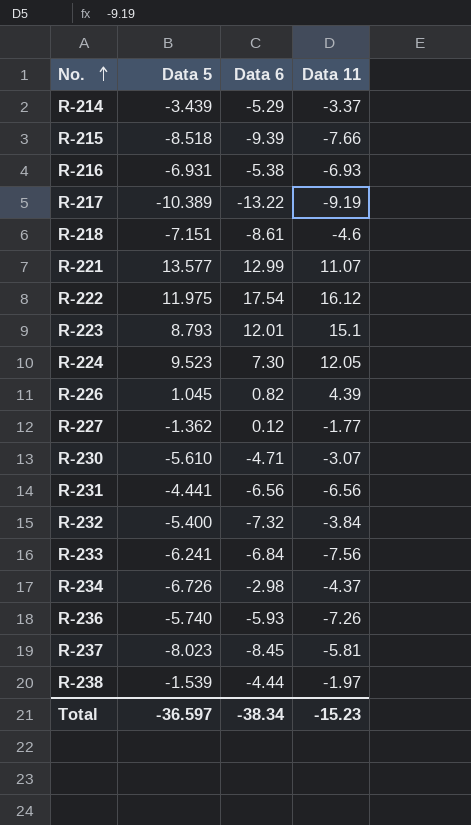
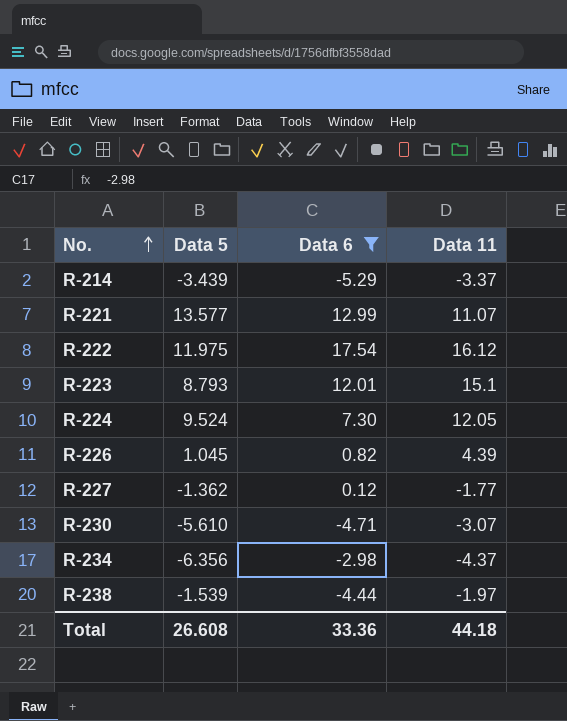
filter: none -> Data 6 >= -5.29
R-224 | Data 5: 9.523 -> 9.524
R-234 | Data 5: -6.726 -> -6.356
Total | Data 5: -36.597 -> 26.608
Total | Data 6: -38.34 -> 33.36
Total | Data 11: -15.23 -> 44.18

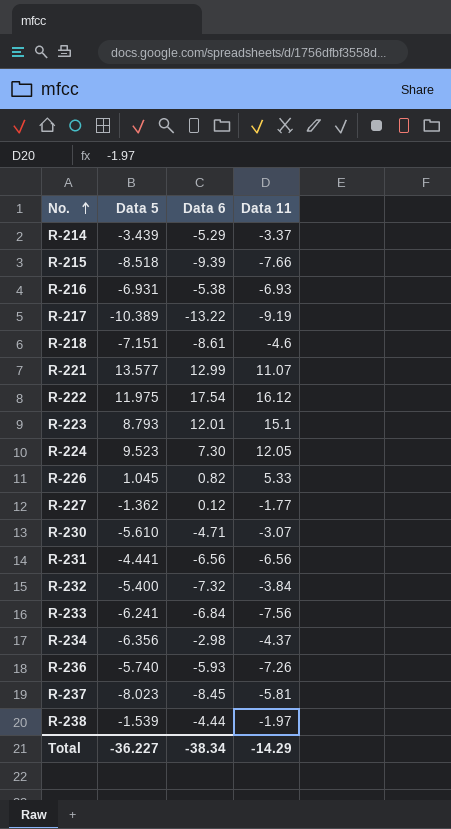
filter: Data 6 >= -5.29 -> none
R-224 | Data 5: 9.524 -> 9.523
R-226 | Data 11: 4.39 -> 5.33
Total | Data 5: 26.608 -> -36.227
Total | Data 6: 33.36 -> -38.34
Total | Data 11: 44.18 -> -14.29

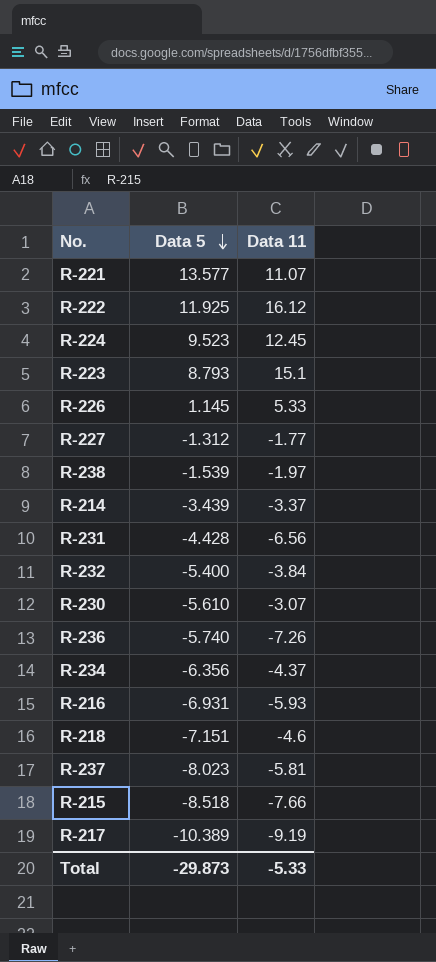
row order: No. ascending -> Data 5 descending
column Data 6 | position: 3 -> none
row R-233: -6.241 | -6.84 | -7.56 -> none
R-222 | Data 5: 11.975 -> 11.925
R-224 | Data 11: 12.05 -> 12.45
R-226 | Data 5: 1.045 -> 1.145
R-227 | Data 5: -1.362 -> -1.312
R-231 | Data 5: -4.441 -> -4.428
R-216 | Data 11: -6.93 -> -5.93
Total | Data 5: -36.227 -> -29.873
Total | Data 11: -14.29 -> -5.33

